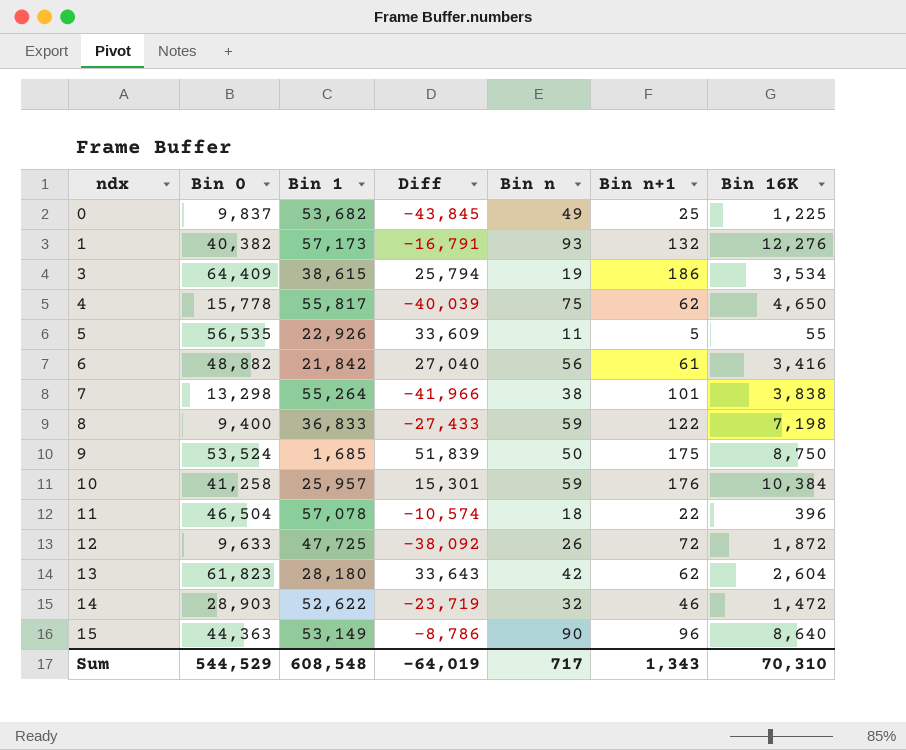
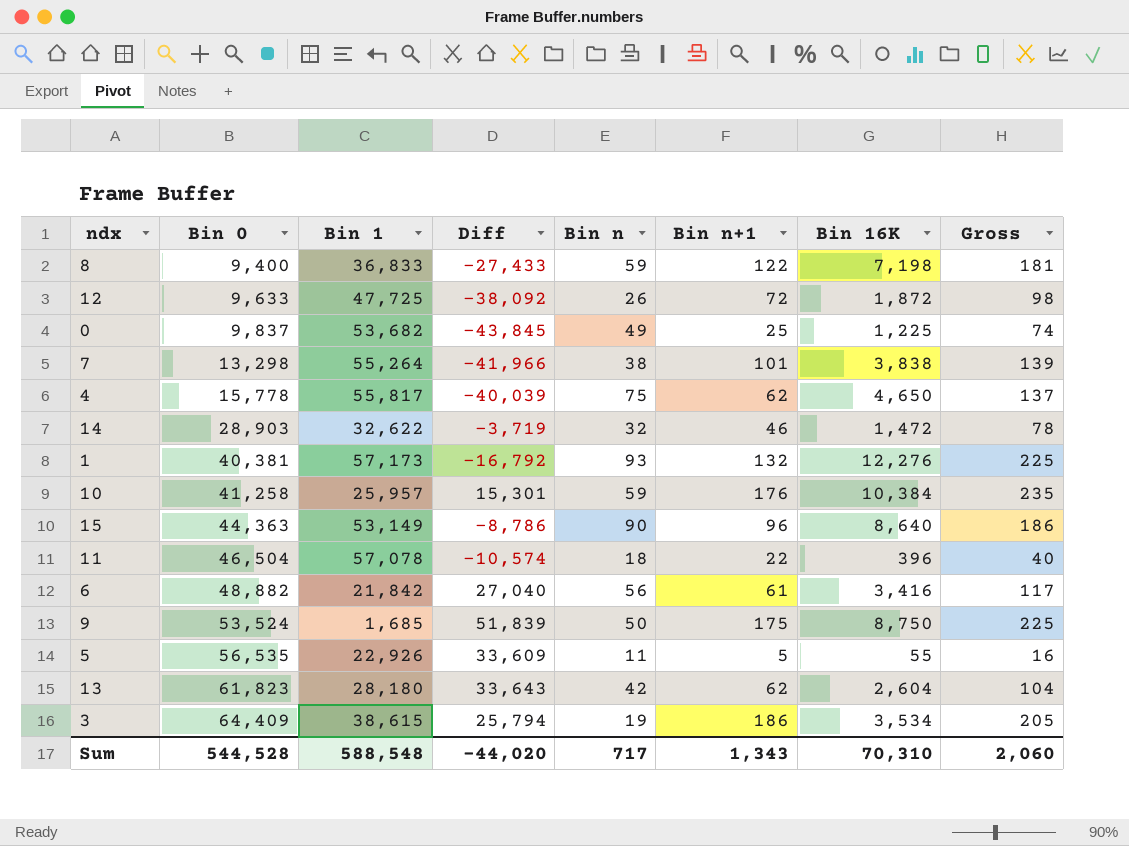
row order: ndx ascending -> Bin 0 ascending
column Gross | formula: none -> [Bin n] + [Bin n+1]
14 | Bin 1: 52,622 -> 32,622
14 | Diff: -23,719 -> -3,719
1 | Bin 0: 40,382 -> 40,381
1 | Diff: -16,791 -> -16,792
Sum | Bin 0: 544,529 -> 544,528
Sum | Bin 1: 608,548 -> 588,548
Sum | Diff: -64,019 -> -44,020

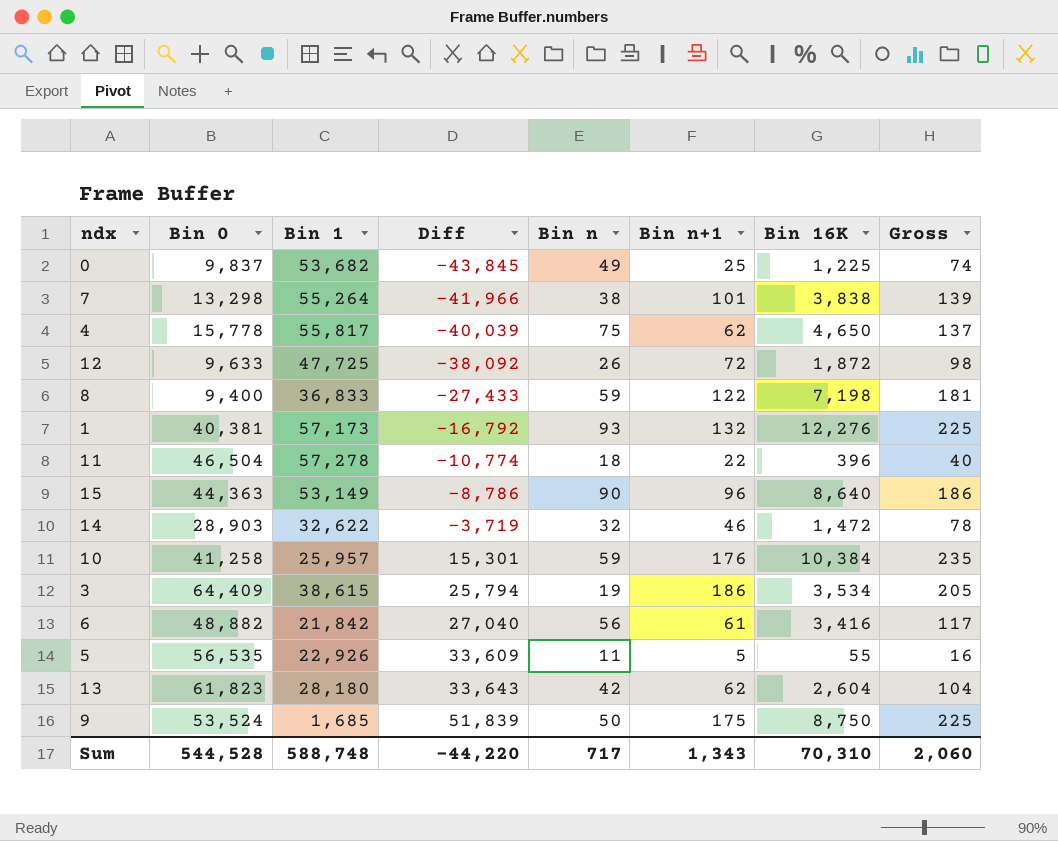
row order: Bin 0 ascending -> Diff ascending
11 | Bin 1: 57,078 -> 57,278
11 | Diff: -10,574 -> -10,774
Sum | Bin 1: 588,548 -> 588,748
Sum | Diff: -44,020 -> -44,220

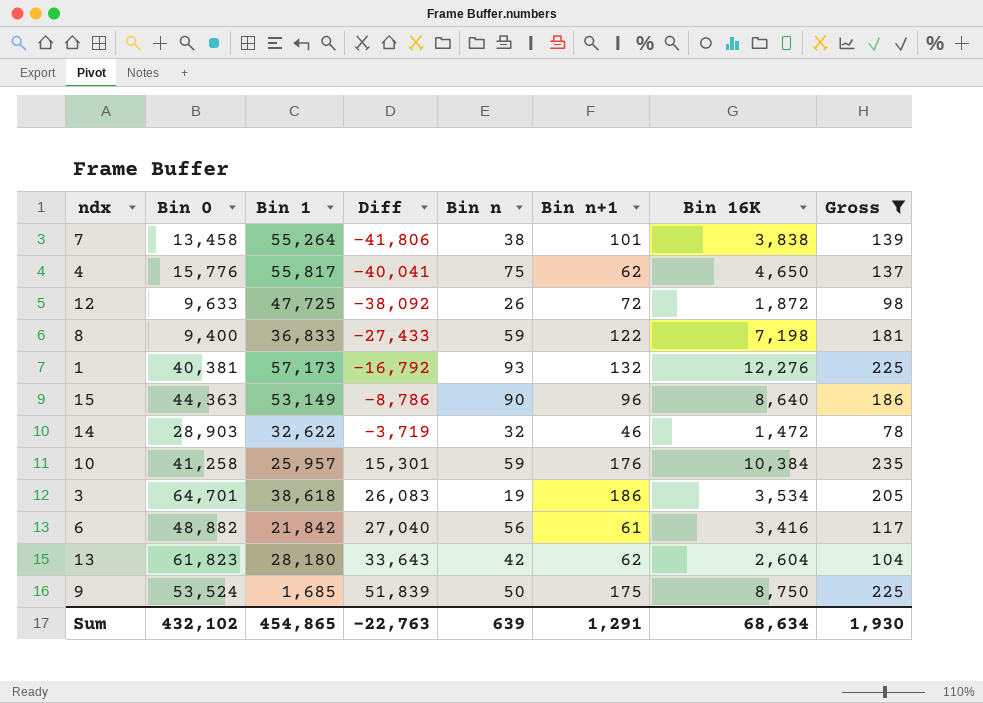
filter: none -> Gross >= 78
7 | Bin 0: 13,298 -> 13,458
7 | Diff: -41,966 -> -41,806
4 | Bin 0: 15,778 -> 15,776
4 | Diff: -40,039 -> -40,041
3 | Bin 0: 64,409 -> 64,701
3 | Bin 1: 38,615 -> 38,618
3 | Diff: 25,794 -> 26,083
Sum | Bin 0: 544,528 -> 432,102
Sum | Bin 1: 588,748 -> 454,865
Sum | Diff: -44,220 -> -22,763
Sum | Bin n: 717 -> 639
Sum | Bin n+1: 1,343 -> 1,291
Sum | Bin 16K: 70,310 -> 68,634
Sum | Gross: 2,060 -> 1,930

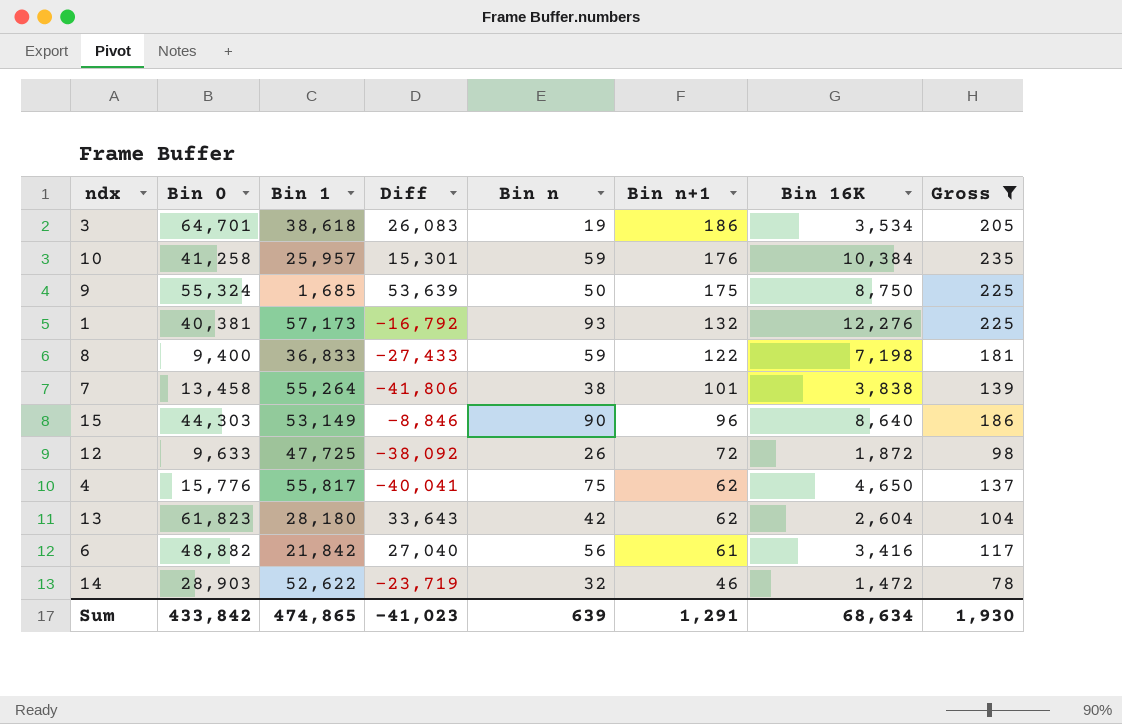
row order: Diff ascending -> Bin n+1 descending
9 | Bin 0: 53,524 -> 55,324
9 | Diff: 51,839 -> 53,639
15 | Bin 0: 44,363 -> 44,303
15 | Diff: -8,786 -> -8,846
14 | Bin 1: 32,622 -> 52,622
14 | Diff: -3,719 -> -23,719
Sum | Bin 0: 432,102 -> 433,842
Sum | Bin 1: 454,865 -> 474,865
Sum | Diff: -22,763 -> -41,023

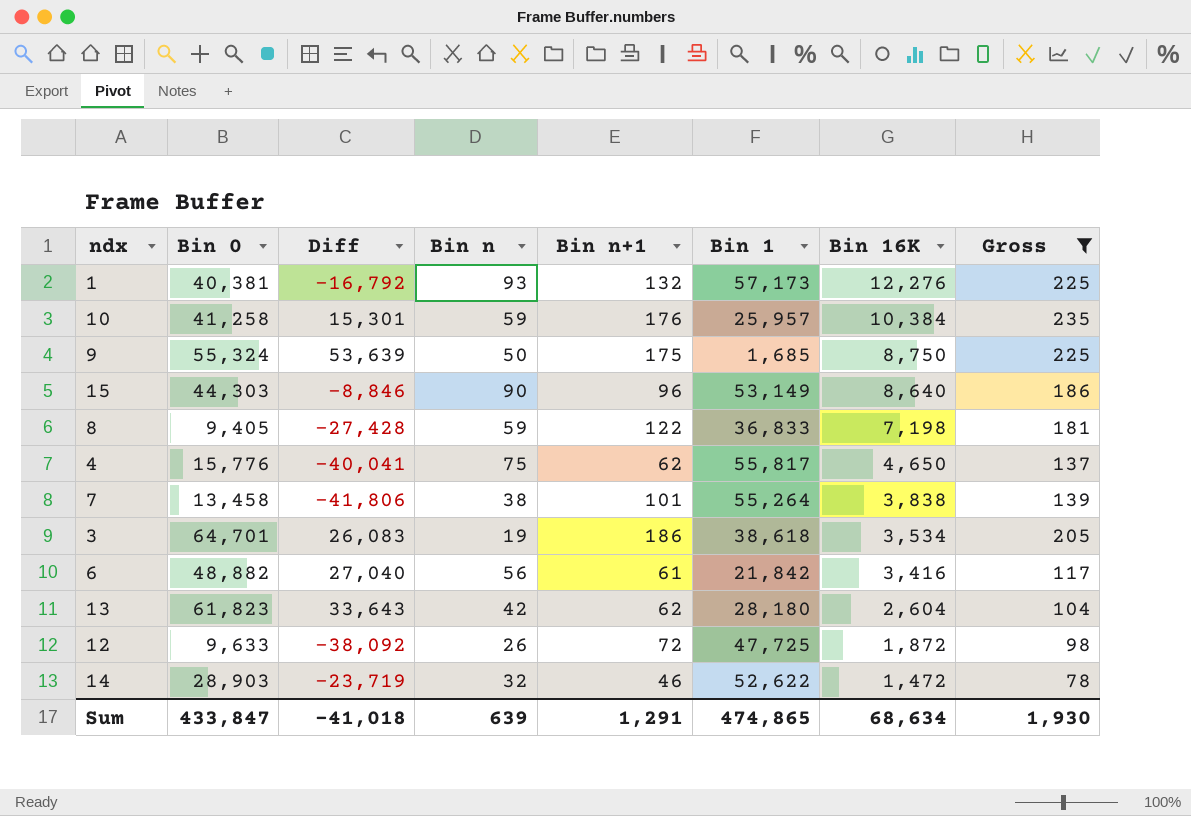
row order: Bin n+1 descending -> Bin 16K descending
column Bin 1 | position: 3 -> 6
8 | Bin 0: 9,400 -> 9,405
8 | Diff: -27,433 -> -27,428
Sum | Bin 0: 433,842 -> 433,847
Sum | Diff: -41,023 -> -41,018

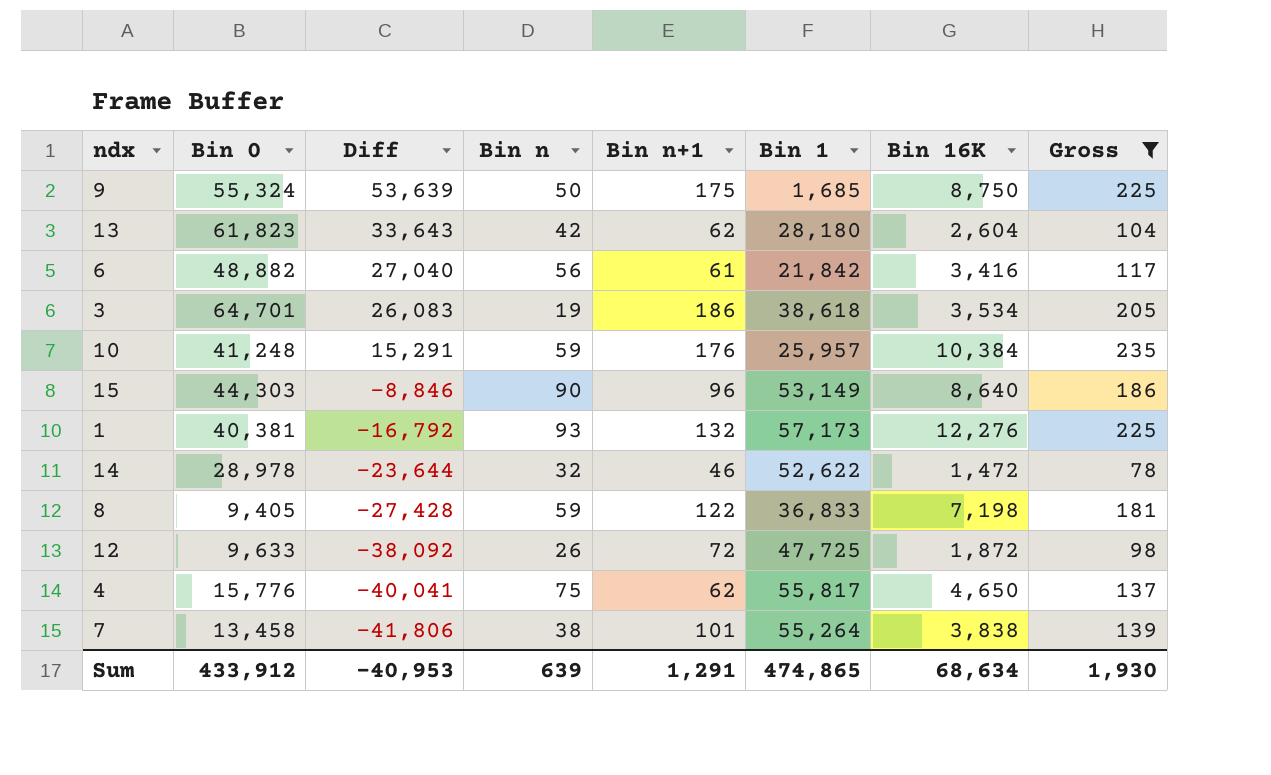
row order: Bin 16K descending -> Diff descending
10 | Bin 0: 41,258 -> 41,248
10 | Diff: 15,301 -> 15,291
14 | Bin 0: 28,903 -> 28,978
14 | Diff: -23,719 -> -23,644
Sum | Bin 0: 433,847 -> 433,912
Sum | Diff: -41,018 -> -40,953

